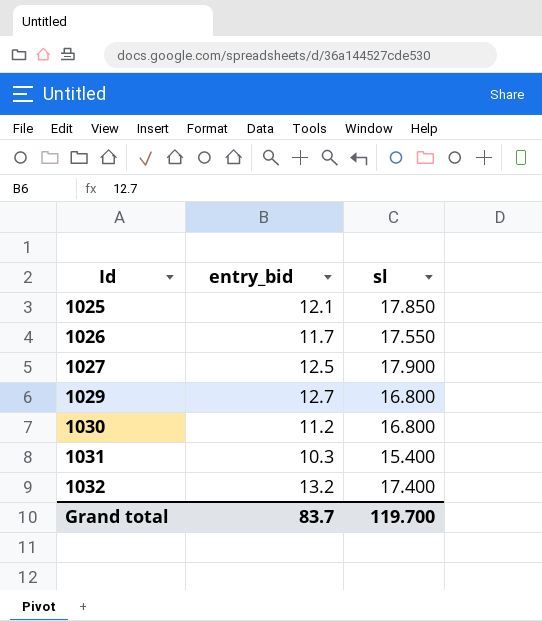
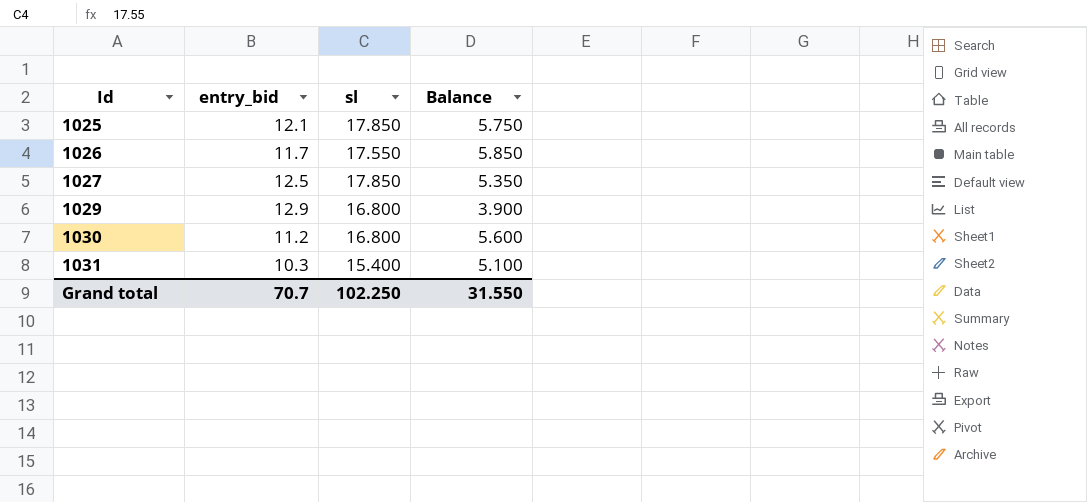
column Balance | formula: none -> [sl] - [entry_bid]
row 1032: 13.2 | 17.400 -> none
1027 | sl: 17.900 -> 17.850
1029 | entry_bid: 12.7 -> 12.9
Grand total | entry_bid: 83.7 -> 70.7
Grand total | sl: 119.700 -> 102.250

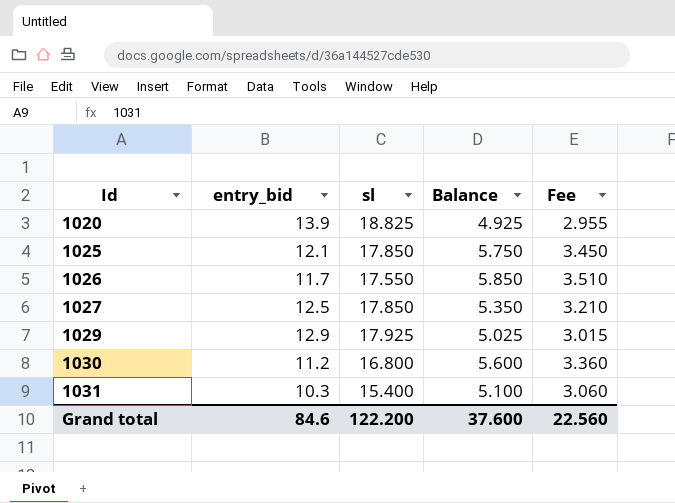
column Fee | formula: none -> [Balance] * 0.6
row 1020: none -> 13.9 | 18.825 | 4.925 | 2.955
1029 | sl: 16.800 -> 17.925
1029 | Balance: 3.900 -> 5.025
Grand total | entry_bid: 70.7 -> 84.6
Grand total | sl: 102.250 -> 122.200
Grand total | Balance: 31.550 -> 37.600

